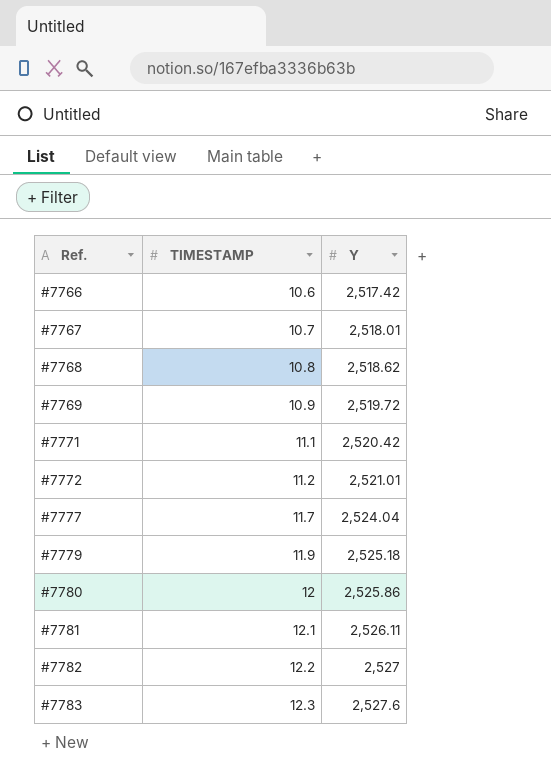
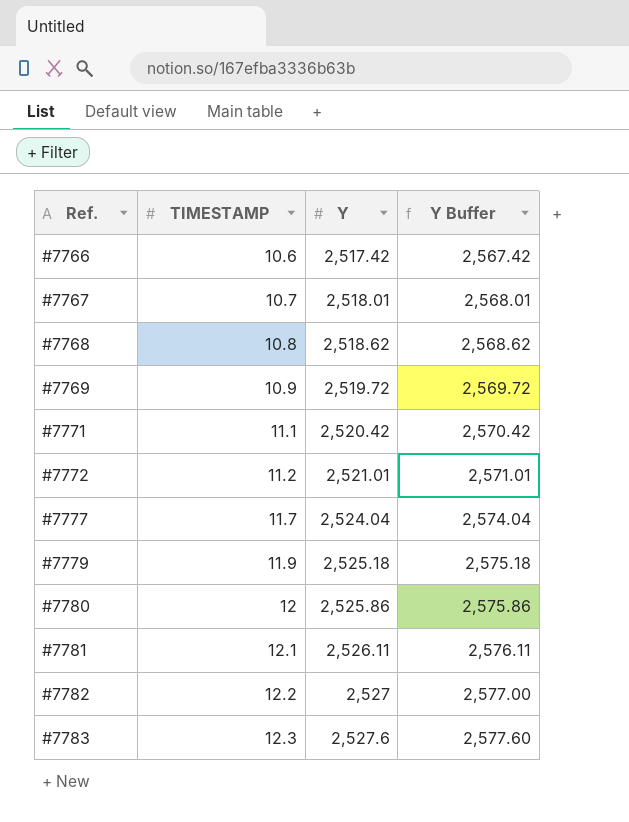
column Y Buffer | formula: none -> [Y] + 50

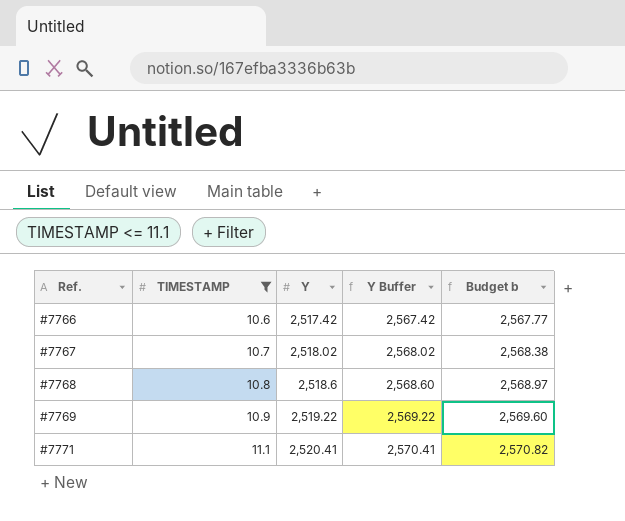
filter: none -> TIMESTAMP <= 11.1
column Budget b | formula: none -> [Y] * 1.02
#7767 | Y: 2,518.01 -> 2,518.02
#7767 | Y Buffer: 2,568.01 -> 2,568.02
#7768 | Y: 2,518.62 -> 2,518.6
#7768 | Y Buffer: 2,568.62 -> 2,568.60
#7769 | Y: 2,519.72 -> 2,519.22
#7769 | Y Buffer: 2,569.72 -> 2,569.22
#7771 | Y: 2,520.42 -> 2,520.41
#7771 | Y Buffer: 2,570.42 -> 2,570.41

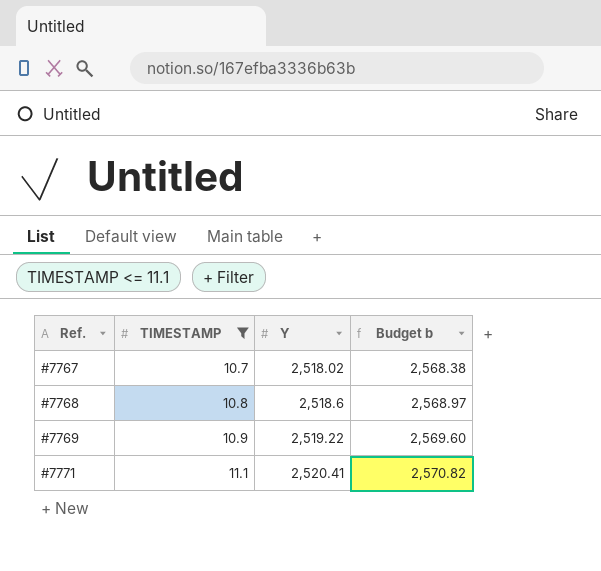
column Y Buffer | formula: [Y] + 50 -> none
row #7766: 10.6 | 2,517.42 | 2,567.42 | 2,567.77 -> none

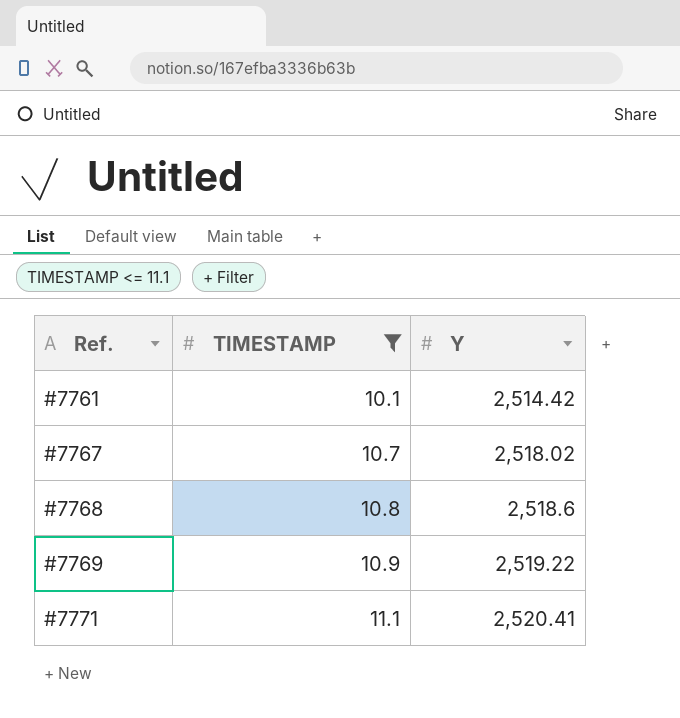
column Budget b | formula: [Y] * 1.02 -> none
row #7761: none -> 10.1 | 2,514.42

